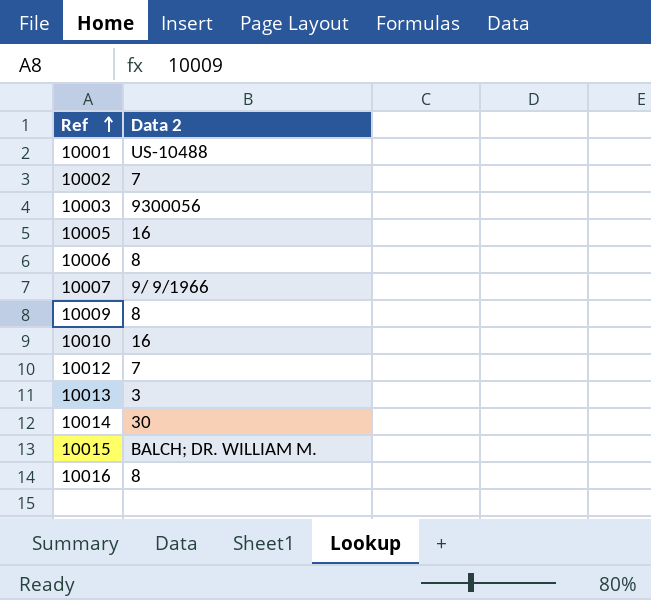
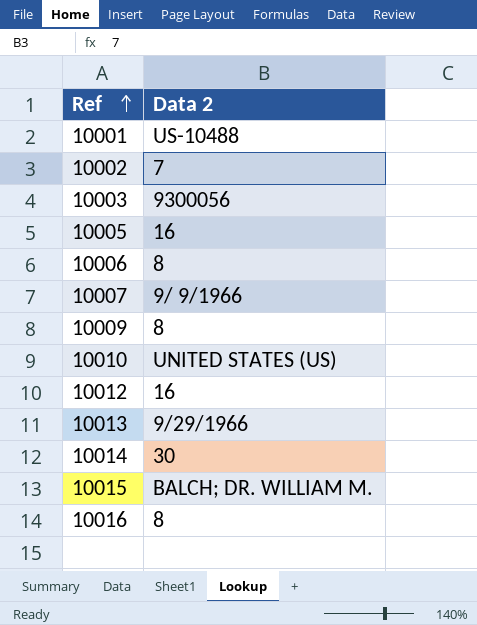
10010 | Data 2: 16 -> UNITED STATES (US)
10012 | Data 2: 7 -> 16
10013 | Data 2: 3 -> 9/29/1966

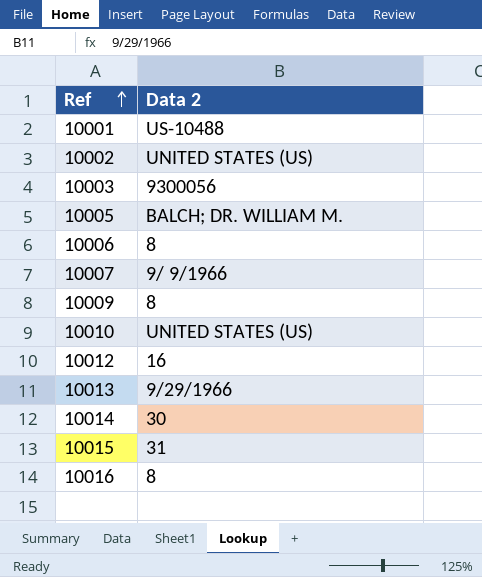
10002 | Data 2: 7 -> UNITED STATES (US)
10005 | Data 2: 16 -> BALCH; DR. WILLIAM M.
10015 | Data 2: BALCH; DR. WILLIAM M. -> 31

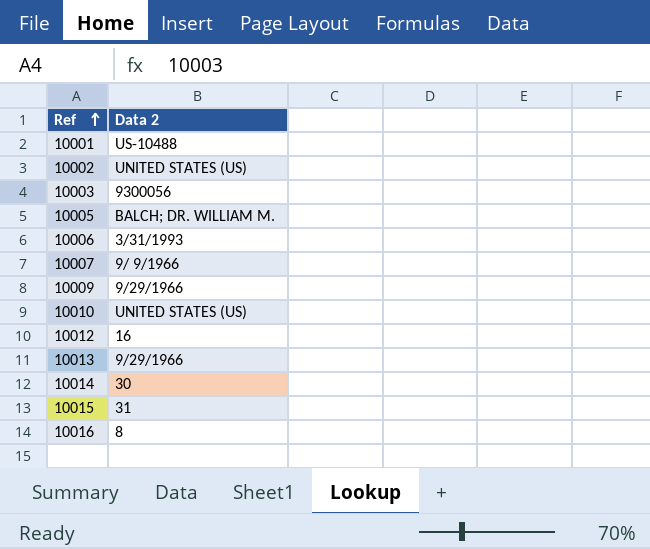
10006 | Data 2: 8 -> 3/31/1993
10009 | Data 2: 8 -> 9/29/1966

